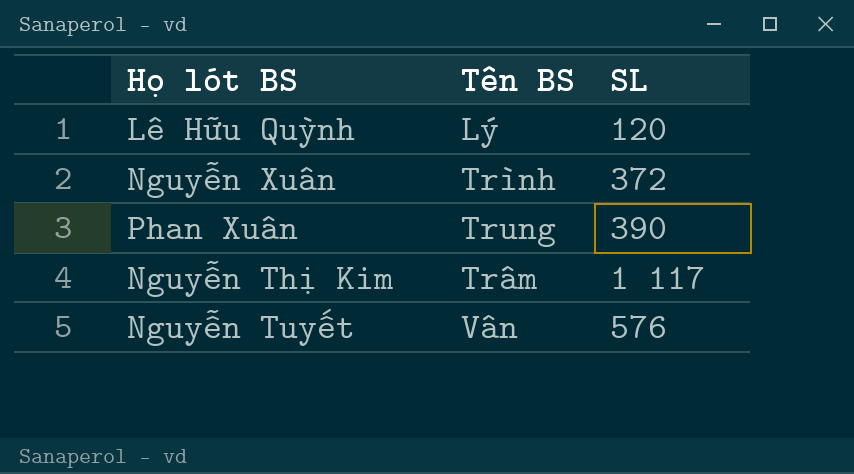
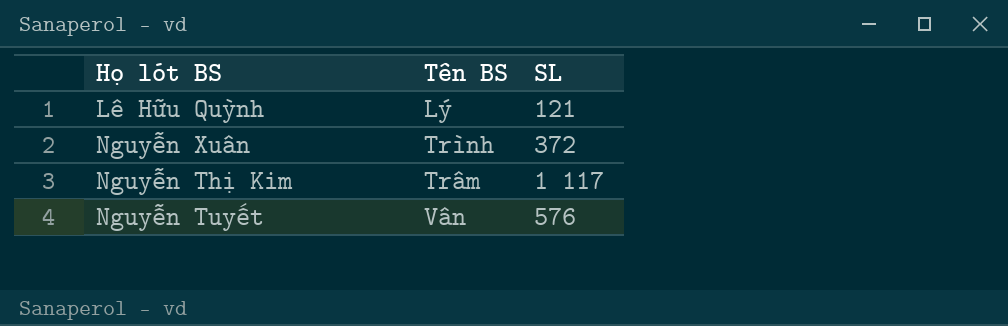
row Phan Xuân: Trung | 390 -> none
Lê Hữu Quỳnh | SL: 120 -> 121

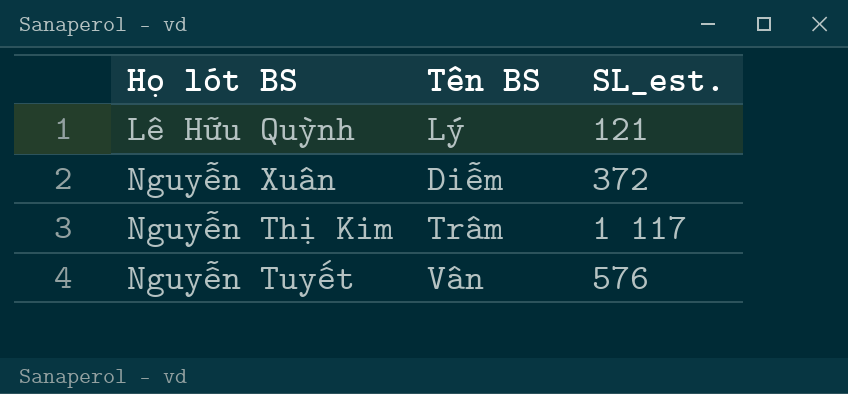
column name: SL -> SL_est.
Nguyễn Xuân | Tên BS: Trình -> Diễm

